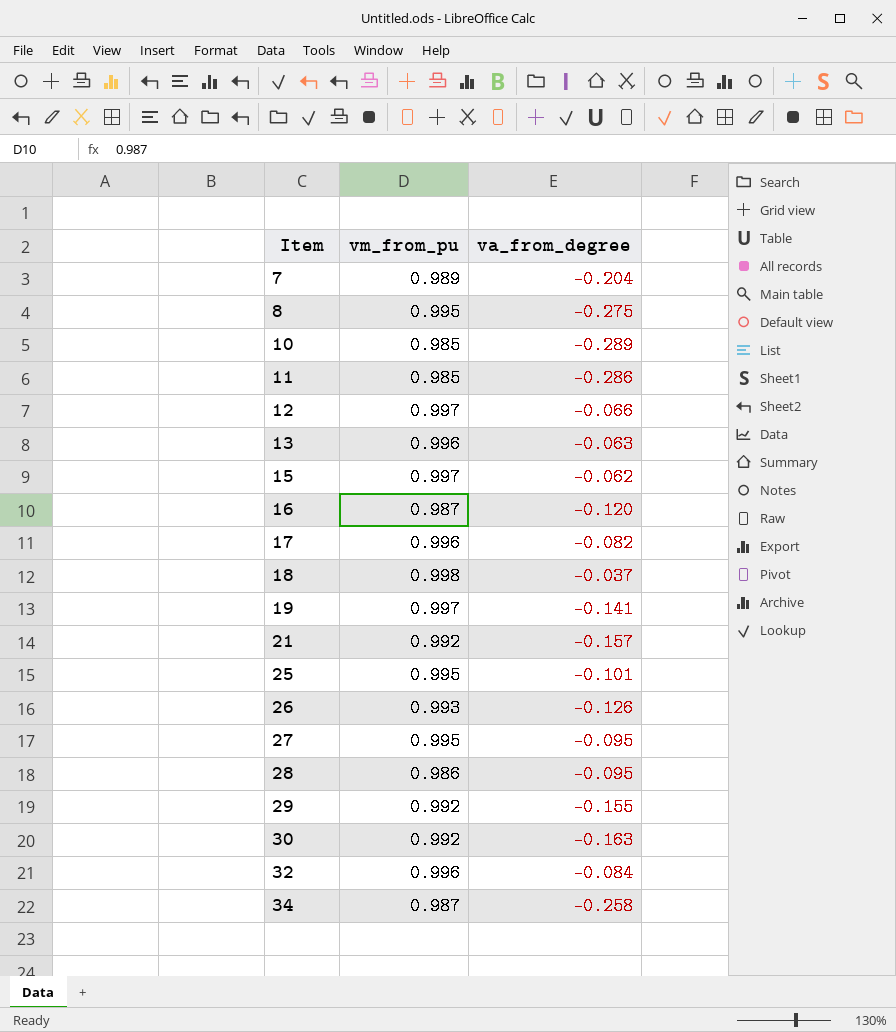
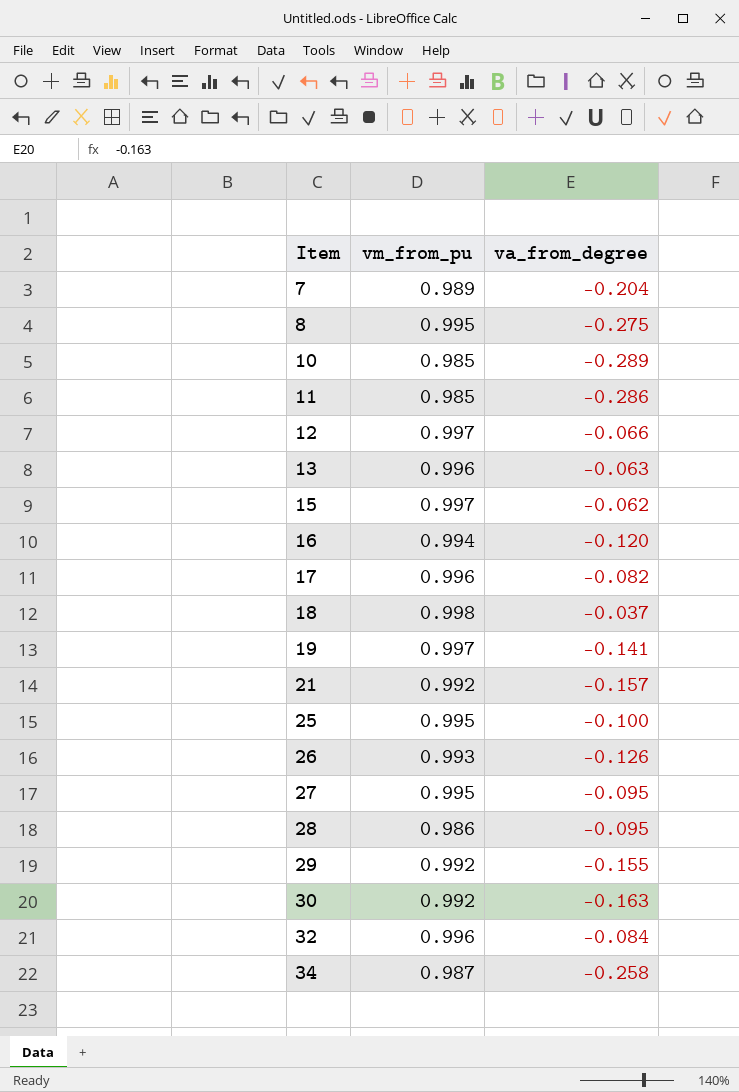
16 | vm_from_pu: 0.987 -> 0.994
25 | va_from_degree: -0.101 -> -0.100

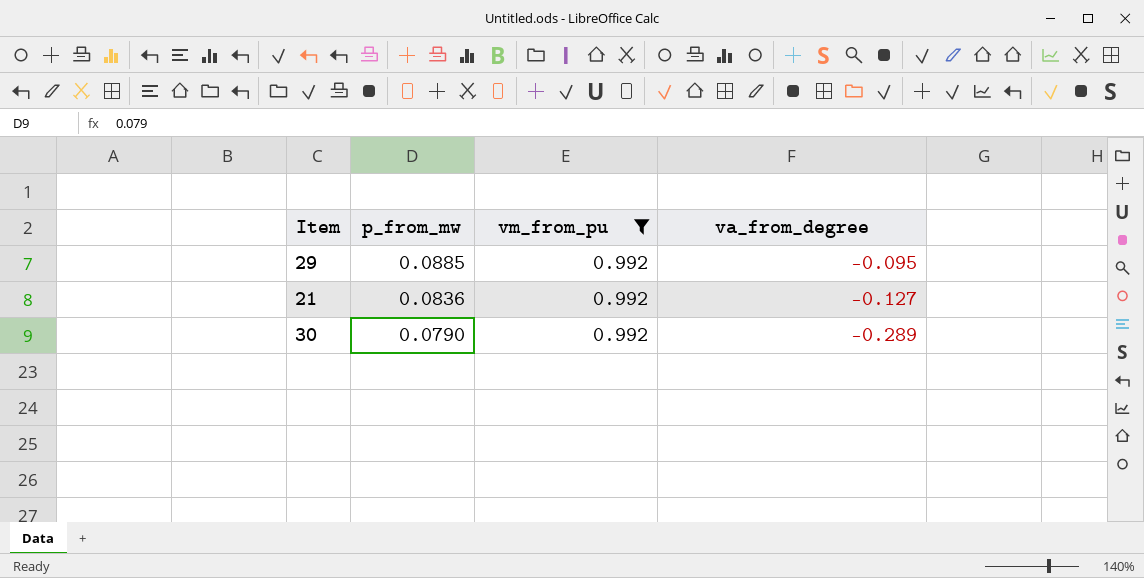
filter: none -> vm_from_pu = 0.992
row order: Item ascending -> p_from_mw descending
column p_from_mw | position: none -> 2
29 | va_from_degree: -0.155 -> -0.095
21 | va_from_degree: -0.157 -> -0.127
30 | va_from_degree: -0.163 -> -0.289

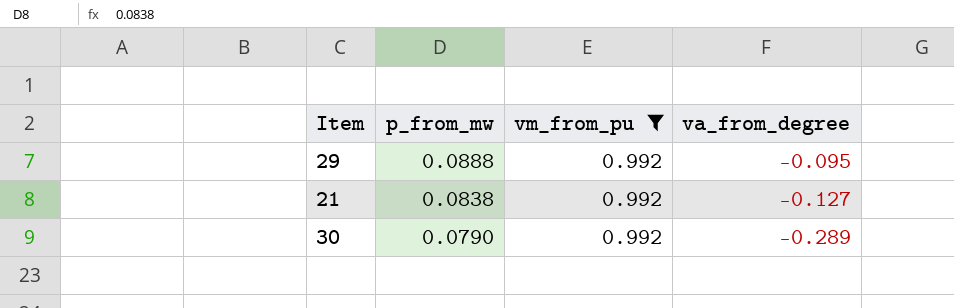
29 | p_from_mw: 0.0885 -> 0.0888
21 | p_from_mw: 0.0836 -> 0.0838

